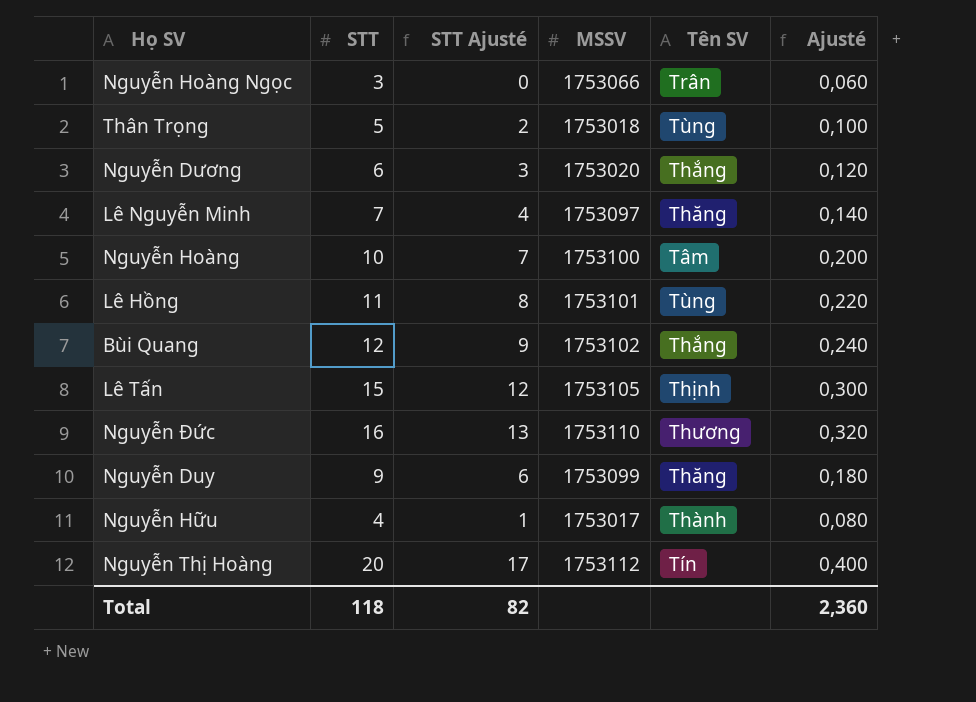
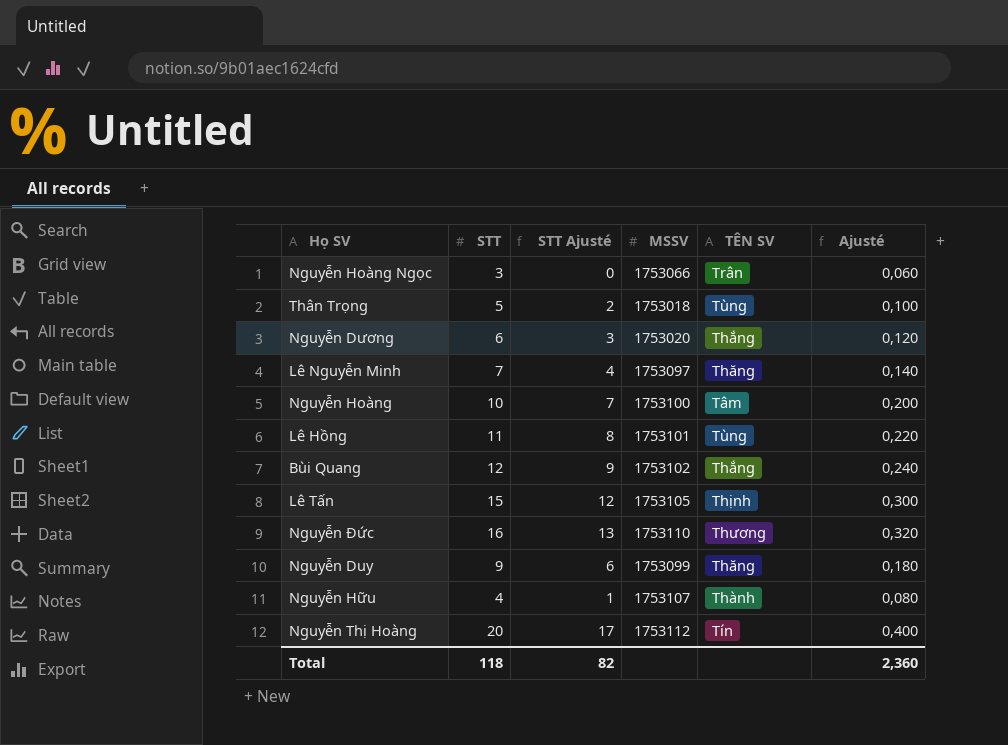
column name: Tên SV -> TÊN SV
Nguyễn Hữu | MSSV: 1753017 -> 1753107

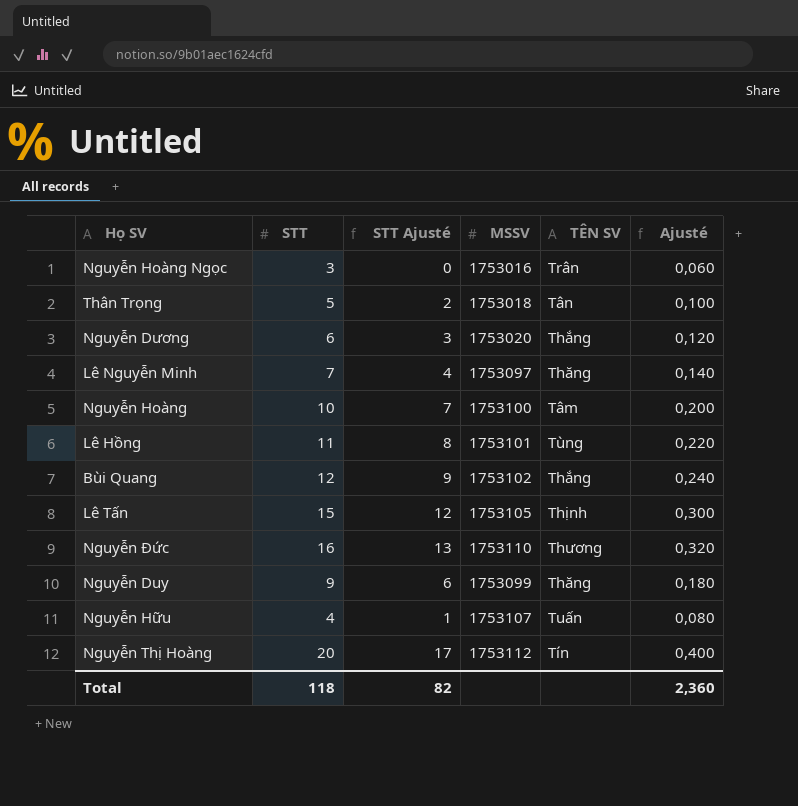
Nguyễn Hoàng Ngọc | MSSV: 1753066 -> 1753016
Thân Trọng | TÊN SV: Tùng -> Tân
Nguyễn Hữu | TÊN SV: Thành -> Tuấn

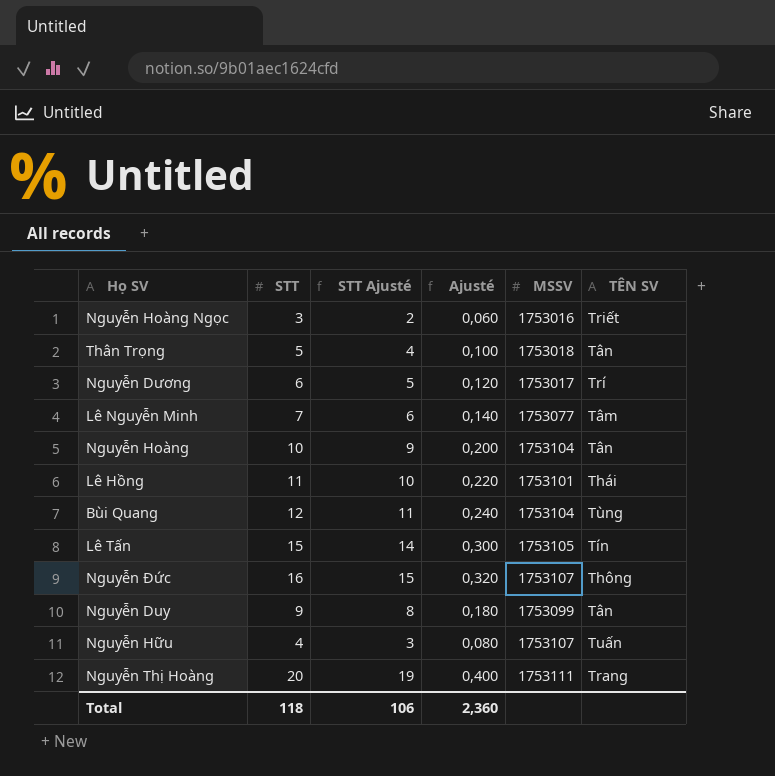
column STT Ajusté | formula: [STT] - 3 -> [STT] - 1
column Ajusté | position: 6 -> 4
Nguyễn Hoàng Ngọc | TÊN SV: Trân -> Triết
Nguyễn Dương | MSSV: 1753020 -> 1753017
Nguyễn Dương | TÊN SV: Thắng -> Trí
Lê Nguyễn Minh | MSSV: 1753097 -> 1753077
Lê Nguyễn Minh | TÊN SV: Thăng -> Tâm
Nguyễn Hoàng | MSSV: 1753100 -> 1753104
Nguyễn Hoàng | TÊN SV: Tâm -> Tân
Lê Hồng | TÊN SV: Tùng -> Thái
Bùi Quang | MSSV: 1753102 -> 1753104
Bùi Quang | TÊN SV: Thắng -> Tùng
Lê Tấn | TÊN SV: Thịnh -> Tín
Nguyễn Đức | MSSV: 1753110 -> 1753107
Nguyễn Đức | TÊN SV: Thương -> Thông
Nguyễn Duy | TÊN SV: Thăng -> Tân
Nguyễn Thị Hoàng | MSSV: 1753112 -> 1753111
Nguyễn Thị Hoàng | TÊN SV: Tín -> Trang
Total | STT Ajusté: 82 -> 106

